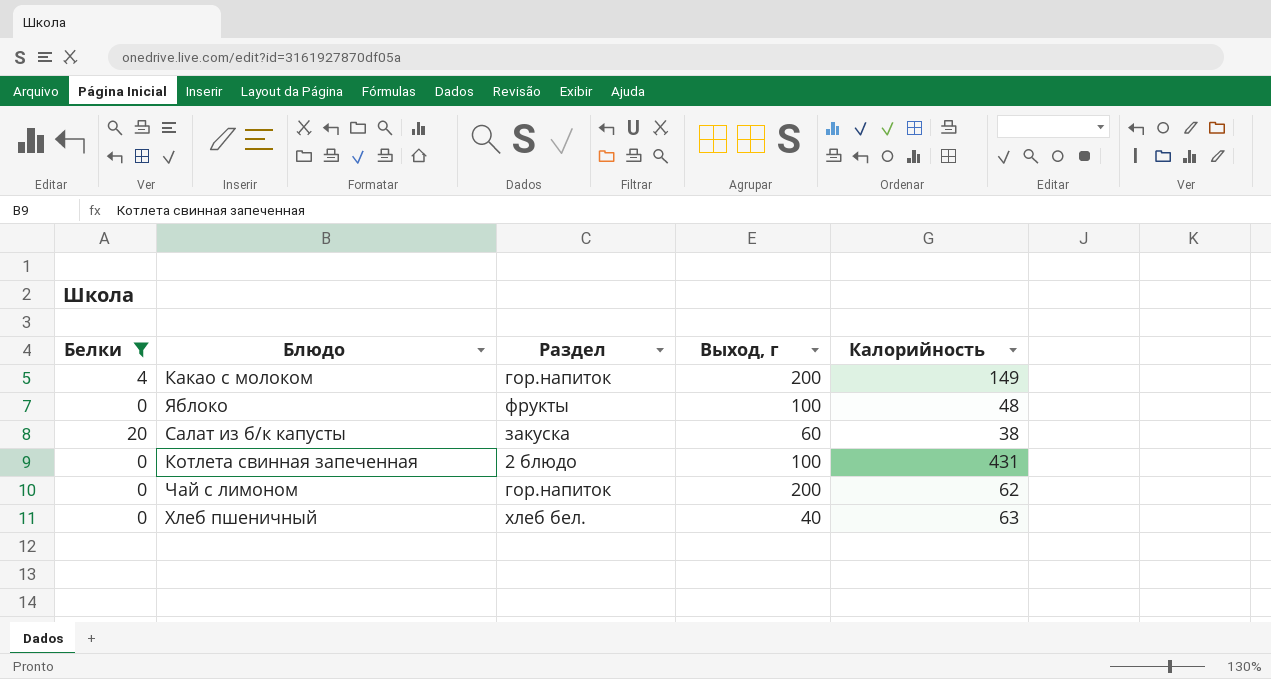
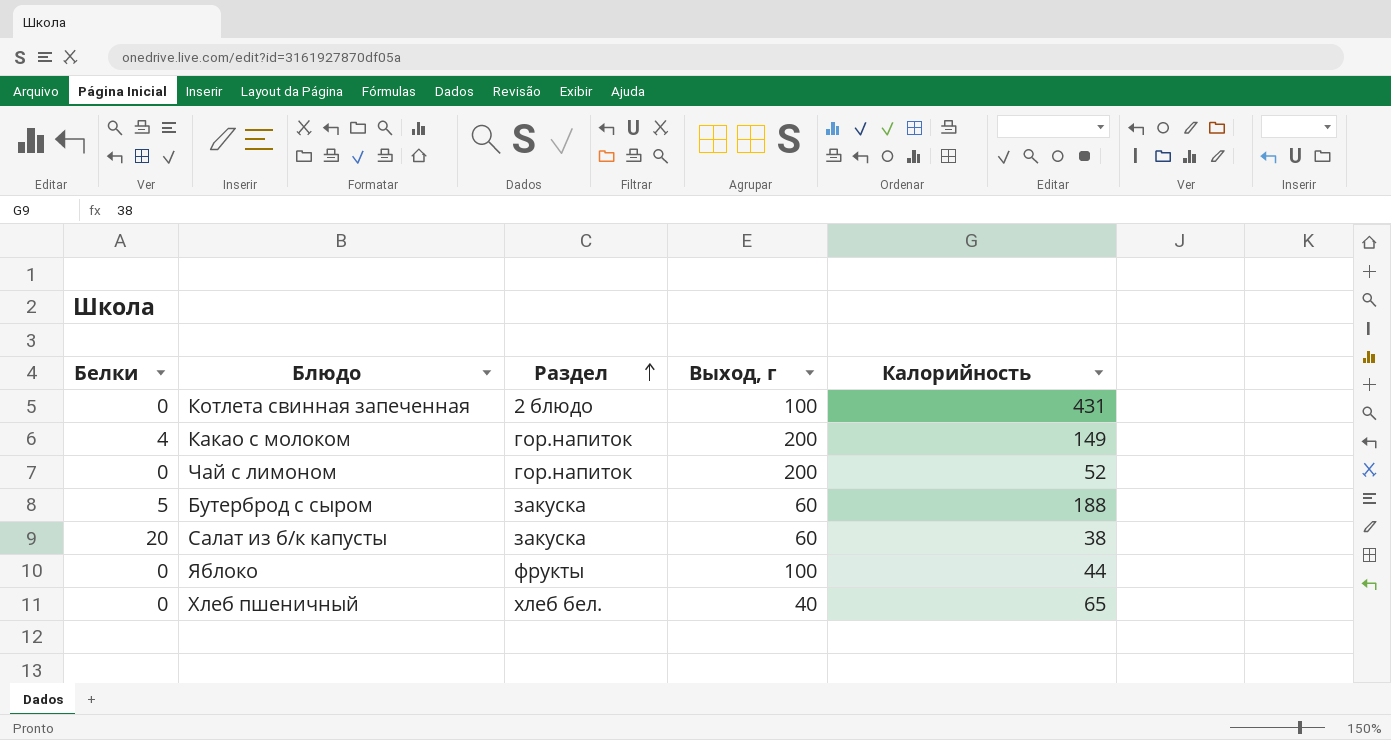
filter: Белки != 5 -> none
row order: none -> Раздел ascending
Чай с лимоном | Калорийность: 62 -> 52
Яблоко | Калорийность: 48 -> 44
Хлеб пшеничный | Калорийность: 63 -> 65

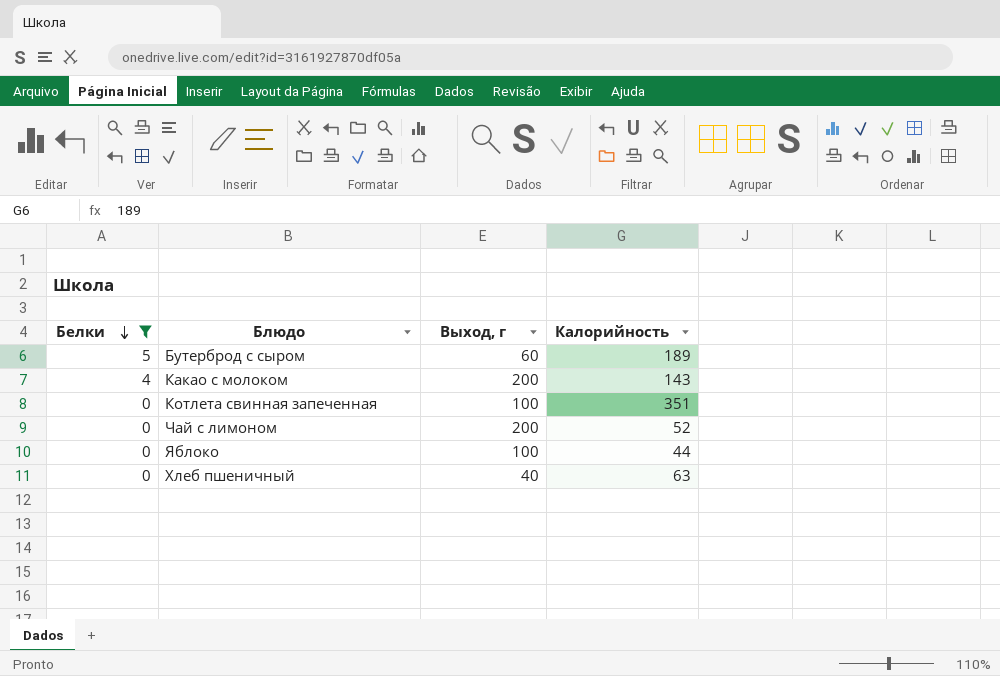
filter: none -> Белки != 20
row order: Раздел ascending -> Белки descending
column Раздел | position: 3 -> none
Бутерброд с сыром | Калорийность: 188 -> 189
Какао с молоком | Калорийность: 149 -> 143
Котлета свинная запеченная | Калорийность: 431 -> 351
Хлеб пшеничный | Калорийность: 65 -> 63

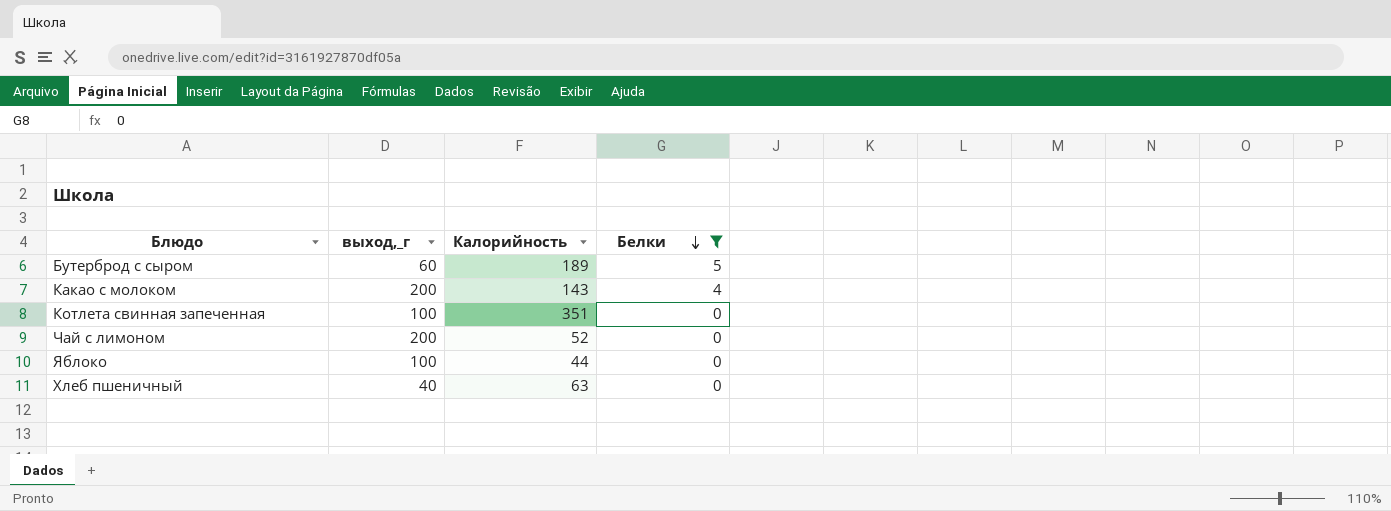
column name: Выход, г -> выход,_г
column Белки | position: 1 -> 4

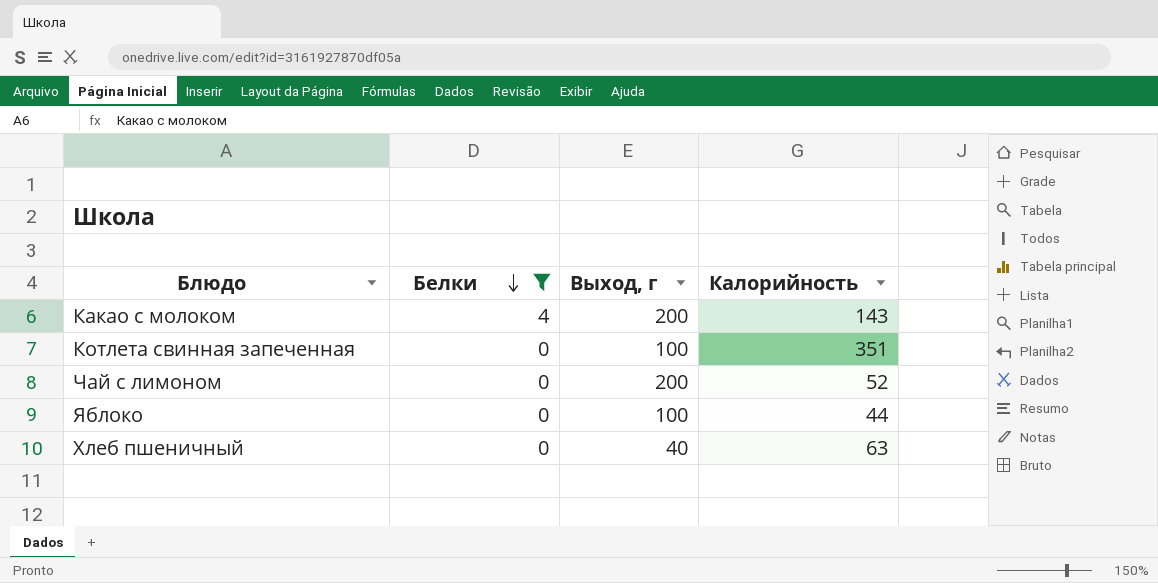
column Белки | position: 4 -> 2
column name: выход,_г -> Выход, г
row Бутерброд с сыром: 60 | 189 | 5 -> none

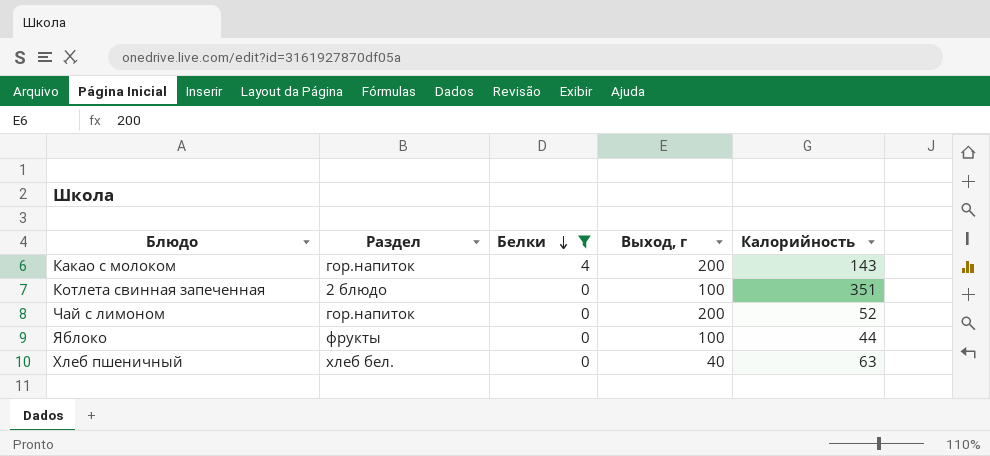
column Раздел | position: none -> 2

